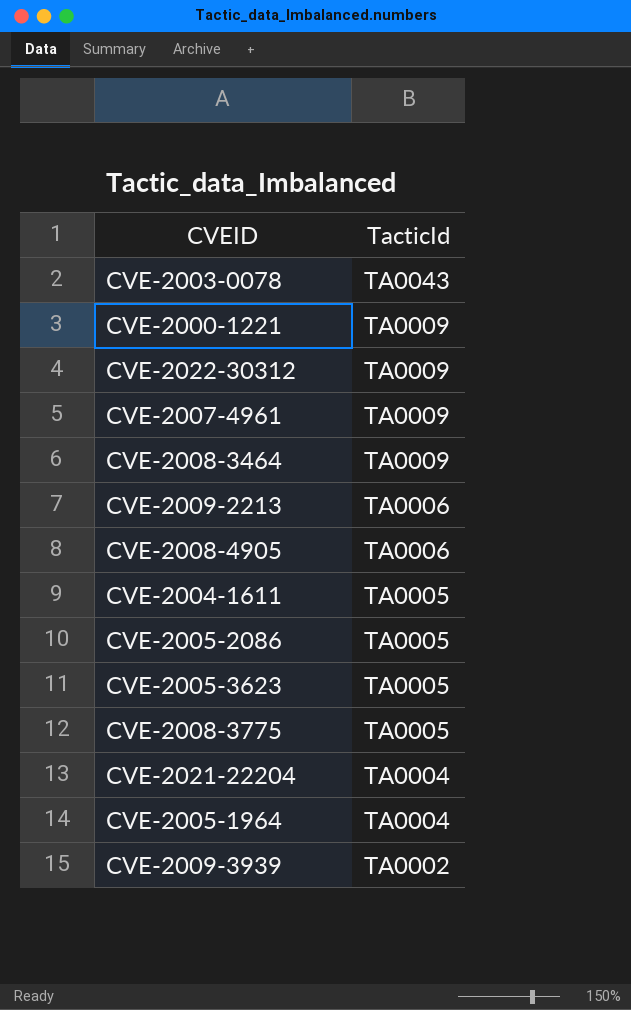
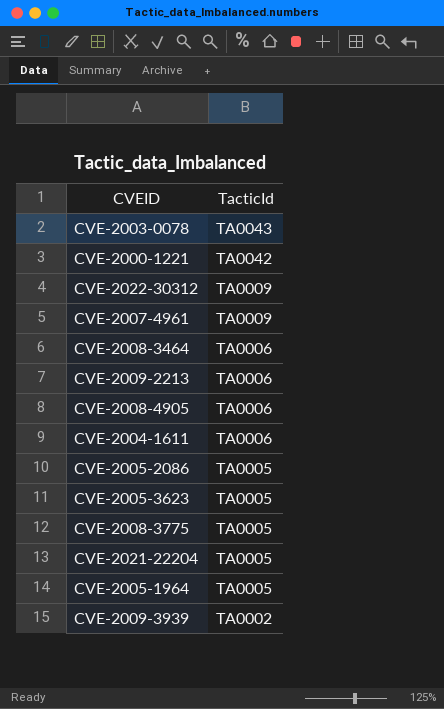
CVE-2000-1221 | TacticId: TA0009 -> TA0042
CVE-2008-3464 | TacticId: TA0009 -> TA0006
CVE-2004-1611 | TacticId: TA0005 -> TA0006
CVE-2021-22204 | TacticId: TA0004 -> TA0005
CVE-2005-1964 | TacticId: TA0004 -> TA0005

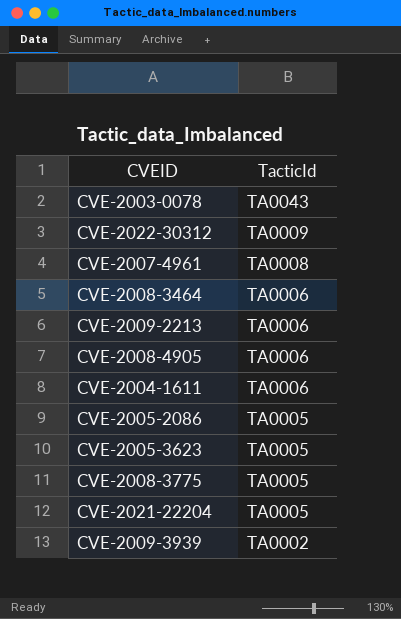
row CVE-2000-1221: TA0042 -> none
row CVE-2005-1964: TA0005 -> none
CVE-2007-4961 | TacticId: TA0009 -> TA0008

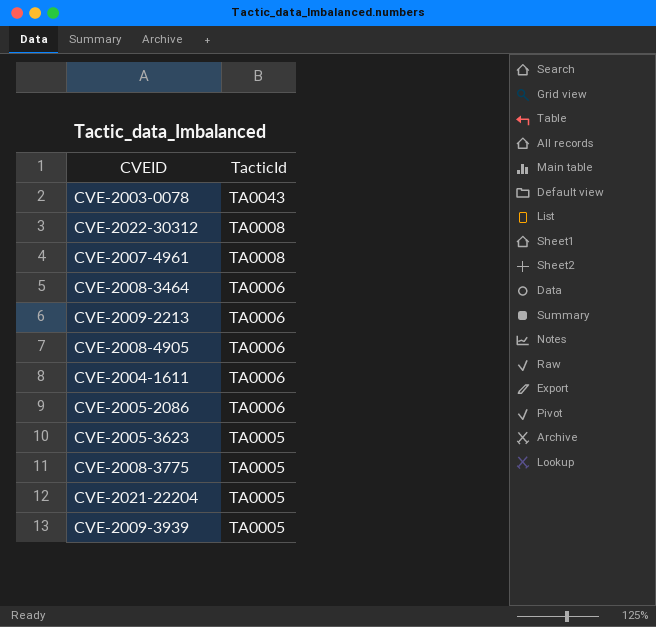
CVE-2022-30312 | TacticId: TA0009 -> TA0008
CVE-2005-2086 | TacticId: TA0005 -> TA0006
CVE-2009-3939 | TacticId: TA0002 -> TA0005

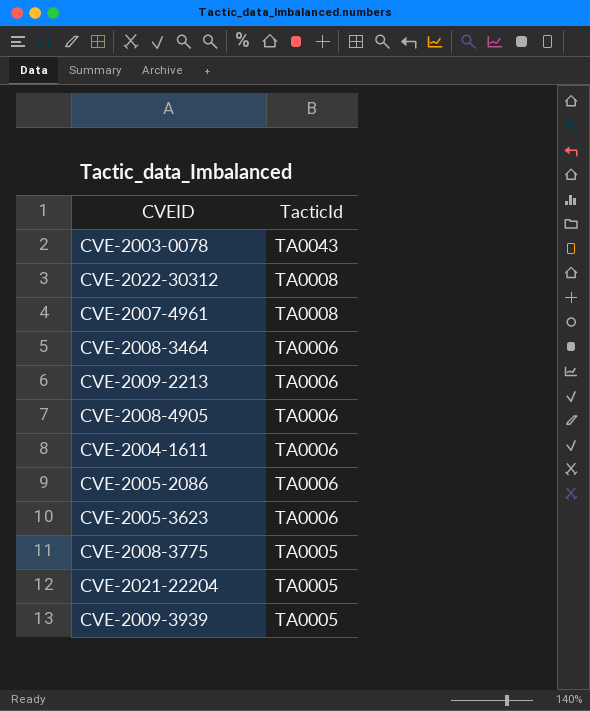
CVE-2005-3623 | TacticId: TA0005 -> TA0006

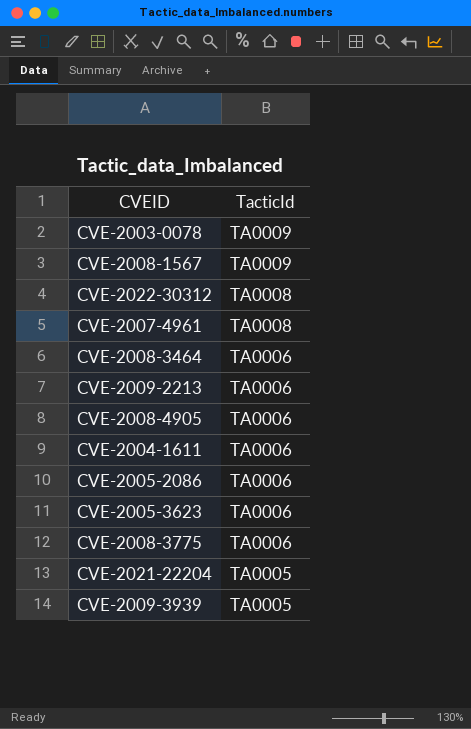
CVE-2003-0078 | TacticId: TA0043 -> TA0009
row CVE-2008-1567: none -> TA0009
CVE-2008-3775 | TacticId: TA0005 -> TA0006

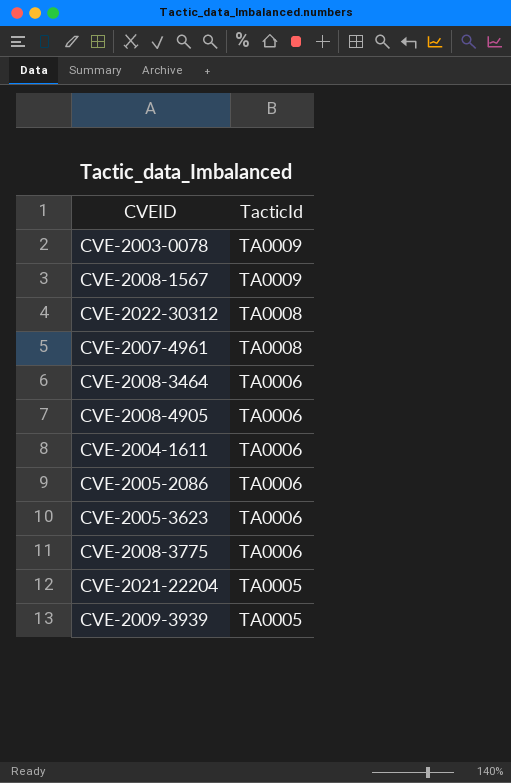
row CVE-2009-2213: TA0006 -> none

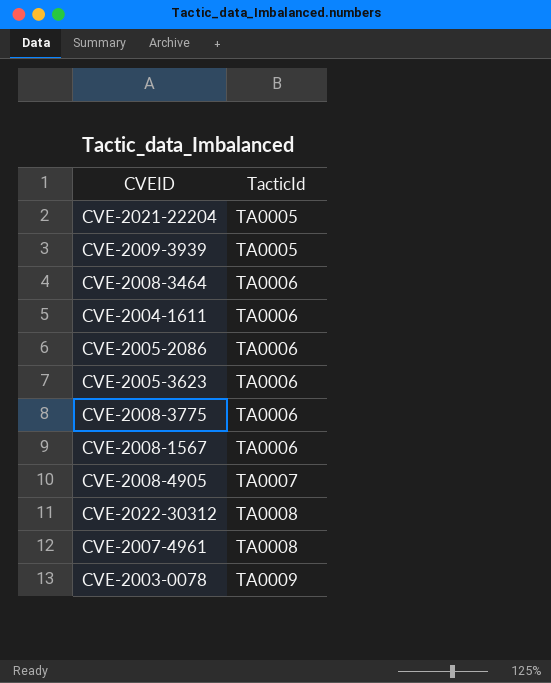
row order: TacticId descending -> TacticId ascending
CVE-2008-1567 | TacticId: TA0009 -> TA0006
CVE-2008-4905 | TacticId: TA0006 -> TA0007

